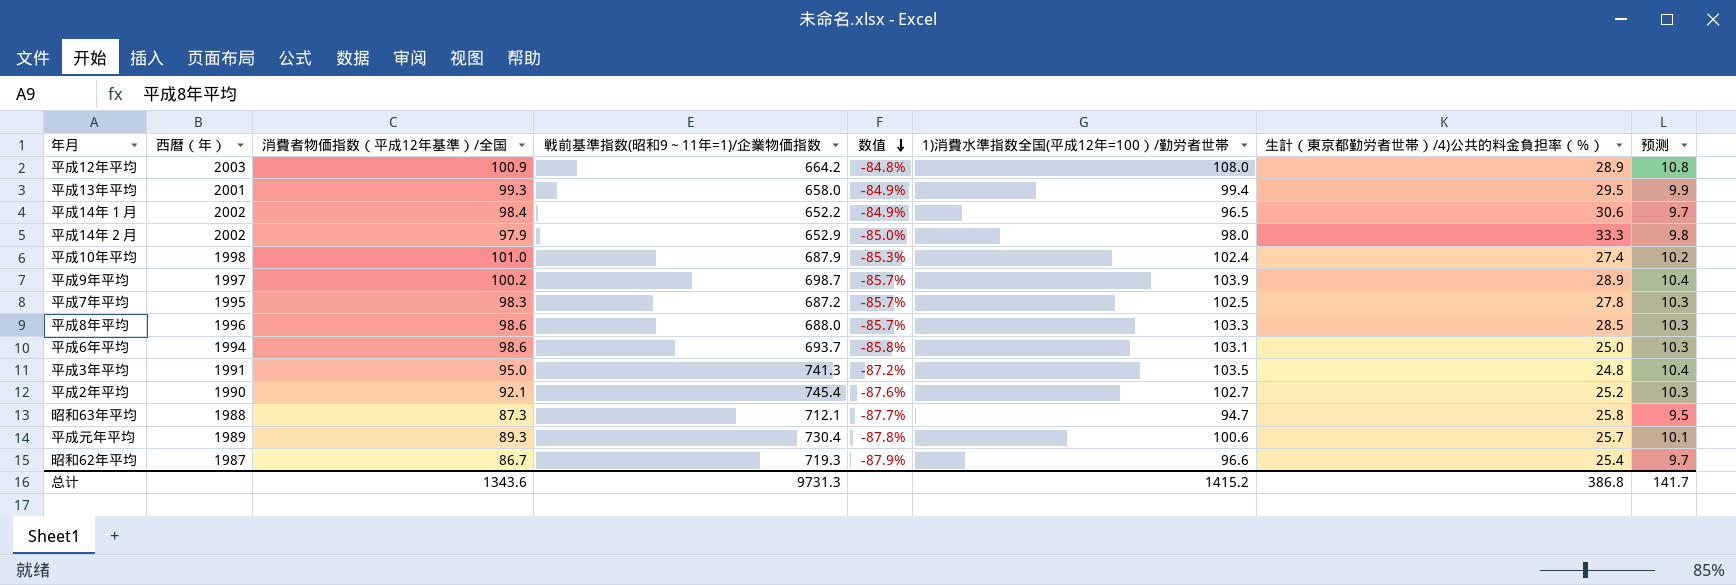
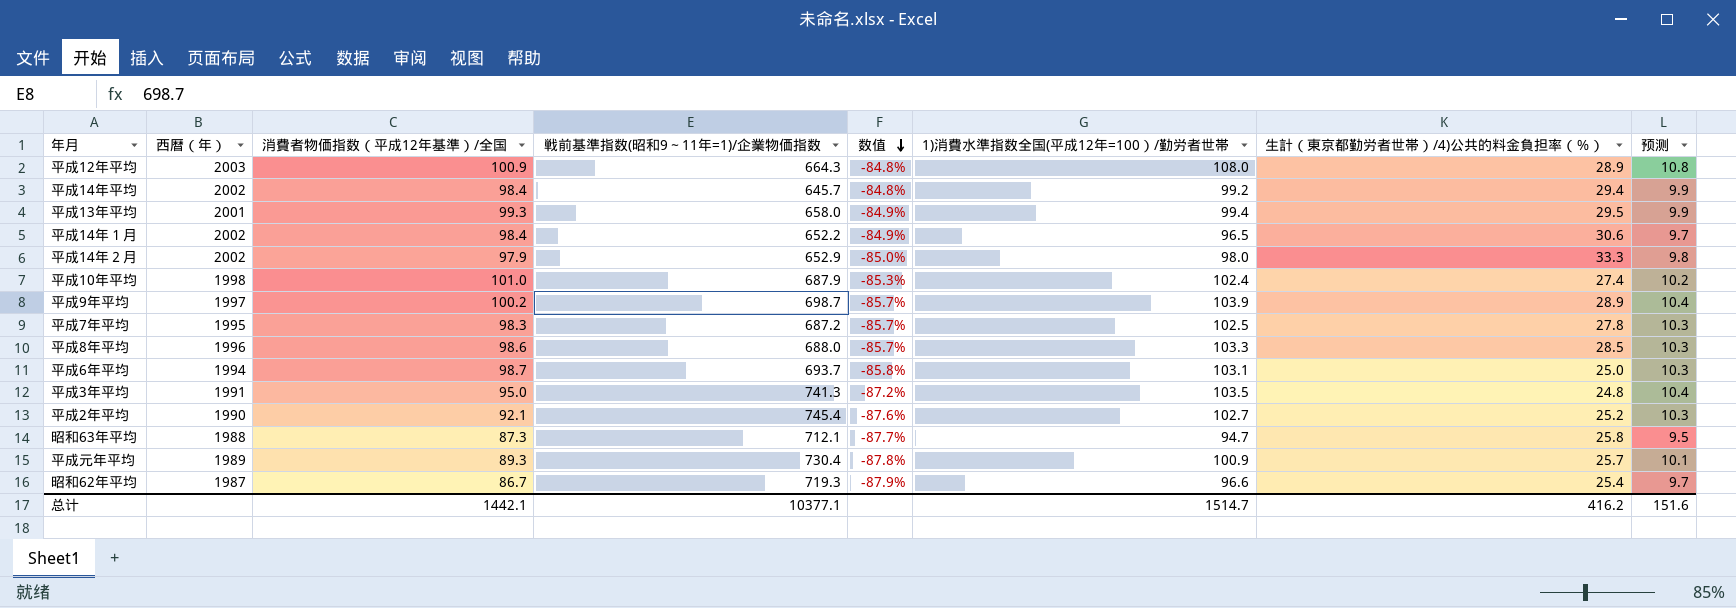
平成12年平均 | 戦前基準指数(昭和9～11年=1)/企業物価指数: 664.2 -> 664.3
row 平成14年平均: none -> 2002 | 98.4 | 645.7 | -84.8% | 99.2 | 29.4 | 9.9
平成6年平均 | 消費者物価指数（平成12年基準）/全国: 98.6 -> 98.7
平成元年平均 | 1)消費水準指数全国(平成12年=100）/勤労者世帯: 100.6 -> 100.9
总计 | 消費者物価指数（平成12年基準）/全国: 1343.6 -> 1442.1
总计 | 戦前基準指数(昭和9～11年=1)/企業物価指数: 9731.3 -> 10377.1
总计 | 1)消費水準指数全国(平成12年=100）/勤労者世帯: 1415.2 -> 1514.7
总计 | 生計（東京都勤労者世帯）/4)公共的料金負担率（％）: 386.8 -> 416.2
总计 | 预测: 141.7 -> 151.6

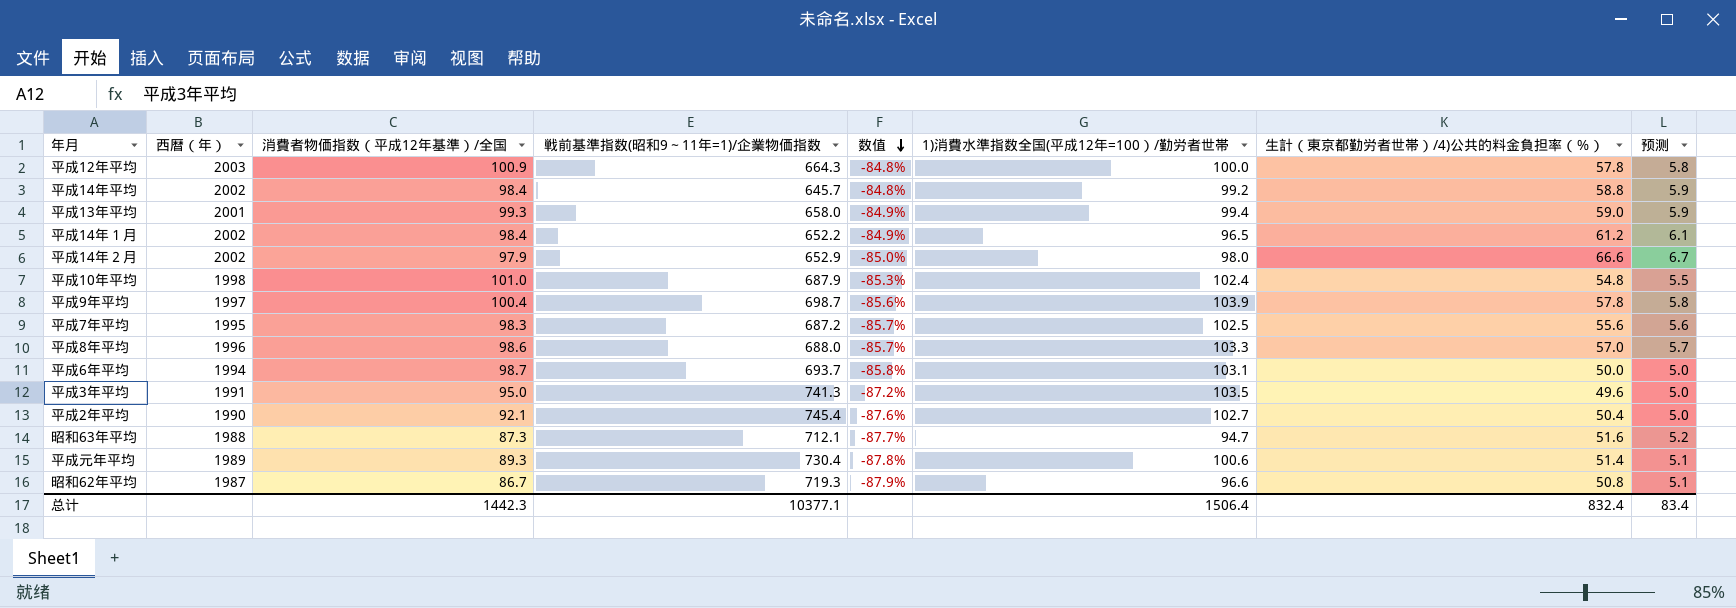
column 预测 | formula: [1)消費水準指数全国(平成12年=100）/勤労者世帯] * 0.1 -> [生計（東京都勤労者世帯）/4)公共的料金負担率（％）] * 0.1
平成12年平均 | 1)消費水準指数全国(平成12年=100）/勤労者世帯: 108.0 -> 100.0
平成12年平均 | 生計（東京都勤労者世帯）/4)公共的料金負担率（％）: 28.9 -> 57.8
平成14年平均 | 生計（東京都勤労者世帯）/4)公共的料金負担率（％）: 29.4 -> 58.8
平成13年平均 | 生計（東京都勤労者世帯）/4)公共的料金負担率（％）: 29.5 -> 59.0
平成14年１月 | 生計（東京都勤労者世帯）/4)公共的料金負担率（％）: 30.6 -> 61.2
平成14年２月 | 生計（東京都勤労者世帯）/4)公共的料金負担率（％）: 33.3 -> 66.6
平成10年平均 | 生計（東京都勤労者世帯）/4)公共的料金負担率（％）: 27.4 -> 54.8
平成9年平均 | 消費者物価指数（平成12年基準）/全国: 100.2 -> 100.4
平成9年平均 | 数值: -85.7% -> -85.6%
平成9年平均 | 生計（東京都勤労者世帯）/4)公共的料金負担率（％）: 28.9 -> 57.8
平成7年平均 | 生計（東京都勤労者世帯）/4)公共的料金負担率（％）: 27.8 -> 55.6
平成8年平均 | 生計（東京都勤労者世帯）/4)公共的料金負担率（％）: 28.5 -> 57.0
平成6年平均 | 生計（東京都勤労者世帯）/4)公共的料金負担率（％）: 25.0 -> 50.0
平成3年平均 | 生計（東京都勤労者世帯）/4)公共的料金負担率（％）: 24.8 -> 49.6
平成2年平均 | 生計（東京都勤労者世帯）/4)公共的料金負担率（％）: 25.2 -> 50.4
昭和63年平均 | 生計（東京都勤労者世帯）/4)公共的料金負担率（％）: 25.8 -> 51.6
平成元年平均 | 1)消費水準指数全国(平成12年=100）/勤労者世帯: 100.9 -> 100.6
平成元年平均 | 生計（東京都勤労者世帯）/4)公共的料金負担率（％）: 25.7 -> 51.4
昭和62年平均 | 生計（東京都勤労者世帯）/4)公共的料金負担率（％）: 25.4 -> 50.8
总计 | 消費者物価指数（平成12年基準）/全国: 1442.1 -> 1442.3
总计 | 1)消費水準指数全国(平成12年=100）/勤労者世帯: 1514.7 -> 1506.4
总计 | 生計（東京都勤労者世帯）/4)公共的料金負担率（％）: 416.2 -> 832.4
总计 | 预测: 151.6 -> 83.4

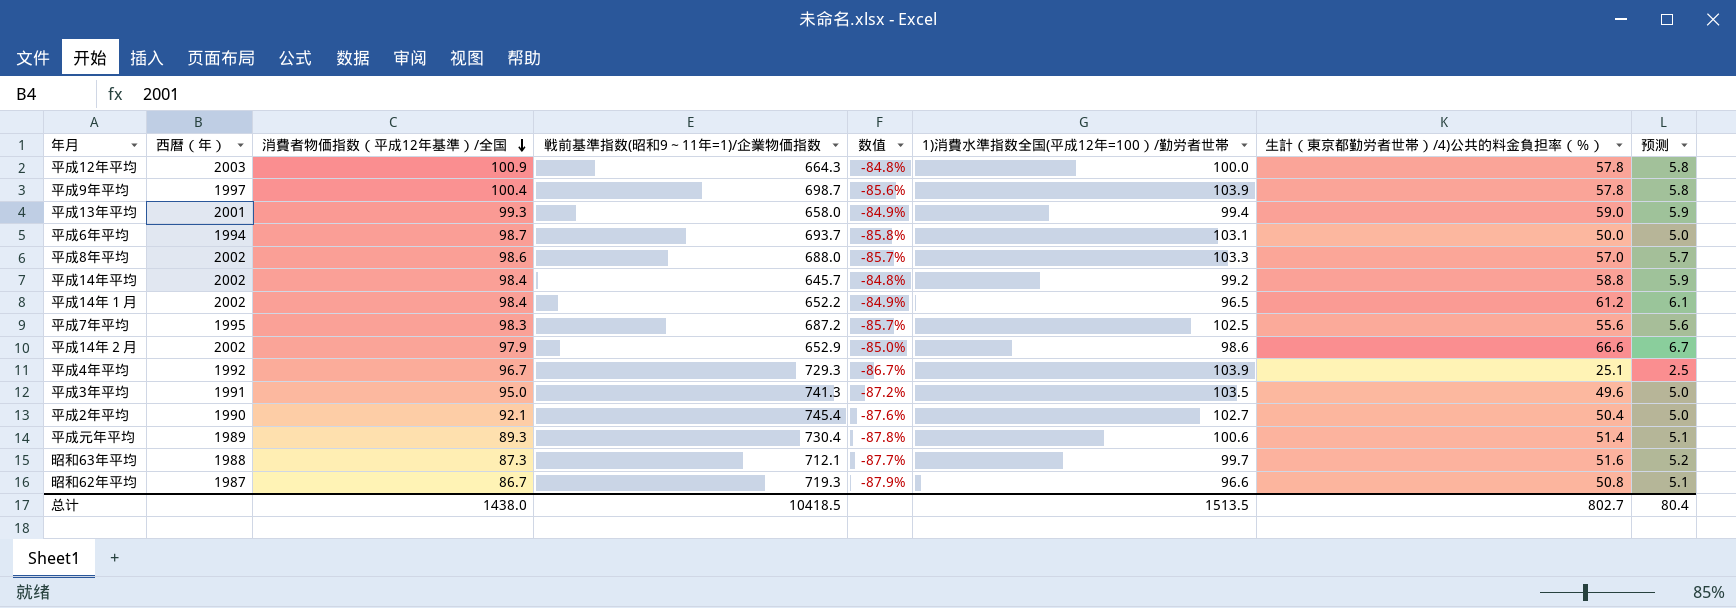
row order: 数值 descending -> 消費者物価指数（平成12年基準）/全国 descending
row 平成10年平均: 1998 | 101.0 | 687.9 | -85.3% | 102.4 | 54.8 | 5.5 -> none
平成8年平均 | 西暦（年）: 1996 -> 2002
平成14年２月 | 1)消費水準指数全国(平成12年=100）/勤労者世帯: 98.0 -> 98.6
row 平成4年平均: none -> 1992 | 96.7 | 729.3 | -86.7% | 103.9 | 25.1 | 2.5
昭和63年平均 | 1)消費水準指数全国(平成12年=100）/勤労者世帯: 94.7 -> 99.7
总计 | 消費者物価指数（平成12年基準）/全国: 1442.3 -> 1438.0
总计 | 戦前基準指数(昭和9～11年=1)/企業物価指数: 10377.1 -> 10418.5
总计 | 1)消費水準指数全国(平成12年=100）/勤労者世帯: 1506.4 -> 1513.5
总计 | 生計（東京都勤労者世帯）/4)公共的料金負担率（％）: 832.4 -> 802.7
总计 | 预测: 83.4 -> 80.4

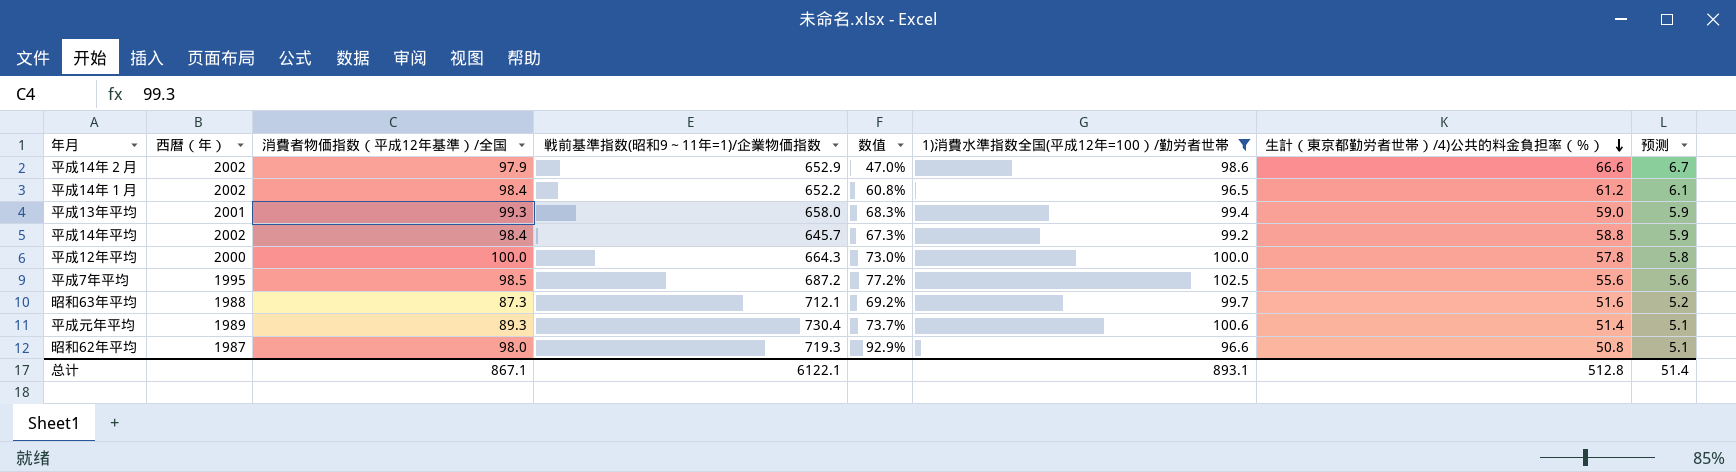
filter: none -> 1)消費水準指数全国(平成12年=100）/勤労者世帯 <= 102.5
row order: 消費者物価指数（平成12年基準）/全国 descending -> 生計（東京都勤労者世帯）/4)公共的料金負担率（％） descending
column 数值 | formula: ([消費者物価指数（平成12年基準）/全国] - [戦前基準指数(昭和9～11年=1)/企業物価指数]) / [戦前基準指数(昭和9～11年=1)/企業物価指数] -> ([消費者物価指数（平成12年基準）/全国] - [生計（東京都勤労者世帯）/4)公共的料金負担率（％）]) / [生計（東京都勤労者世帯）/4)公共的料金負担率（％）]
平成12年平均 | 西暦（年）: 2003 -> 2000
平成12年平均 | 消費者物価指数（平成12年基準）/全国: 100.9 -> 100.0
平成7年平均 | 消費者物価指数（平成12年基準）/全国: 98.3 -> 98.5
昭和62年平均 | 消費者物価指数（平成12年基準）/全国: 86.7 -> 98.0
总计 | 消費者物価指数（平成12年基準）/全国: 1438.0 -> 867.1
总计 | 戦前基準指数(昭和9～11年=1)/企業物価指数: 10418.5 -> 6122.1
总计 | 1)消費水準指数全国(平成12年=100）/勤労者世帯: 1513.5 -> 893.1
总计 | 生計（東京都勤労者世帯）/4)公共的料金負担率（％）: 802.7 -> 512.8
总计 | 预测: 80.4 -> 51.4

